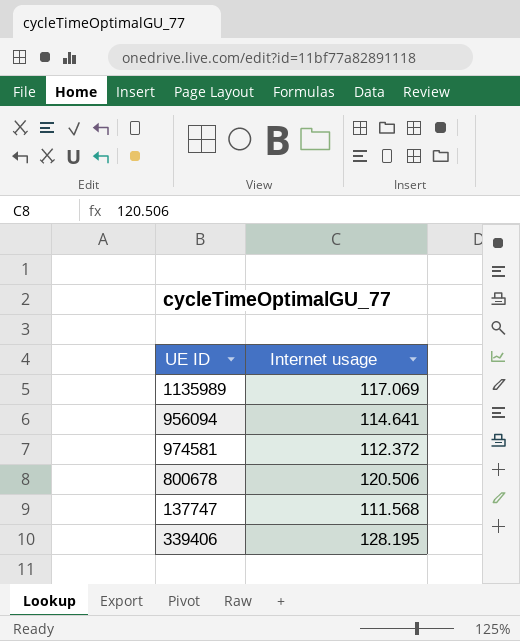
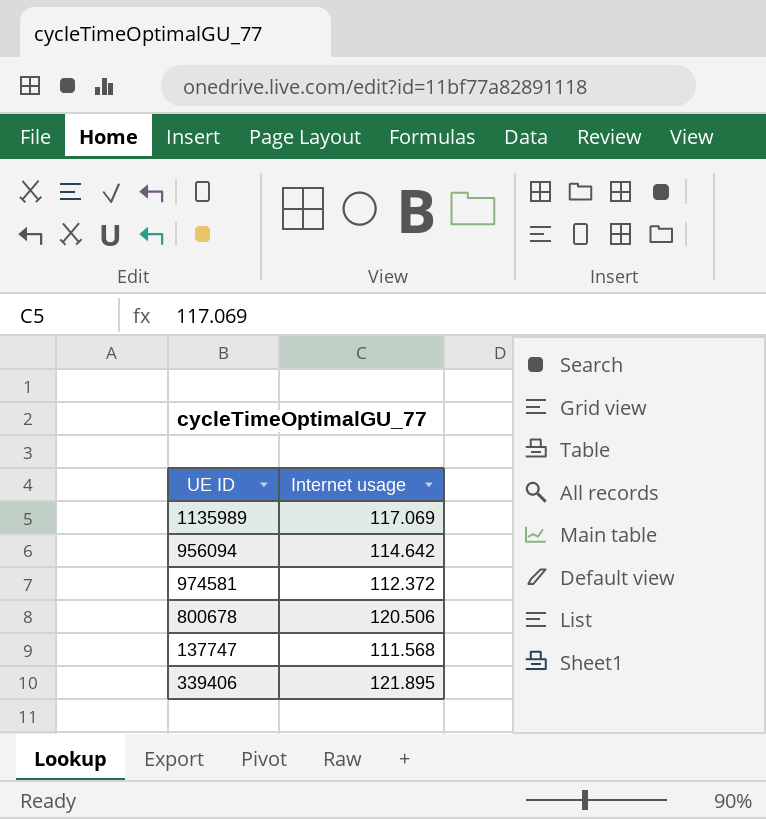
956094 | Internet usage: 114.641 -> 114.642
339406 | Internet usage: 128.195 -> 121.895

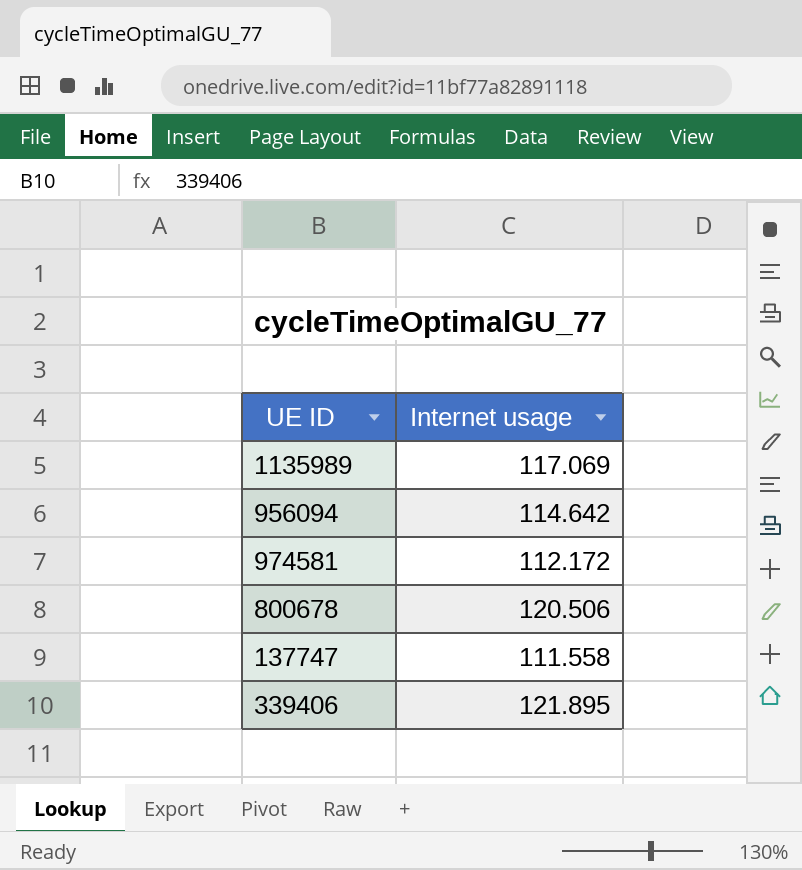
974581 | Internet usage: 112.372 -> 112.172
137747 | Internet usage: 111.568 -> 111.558

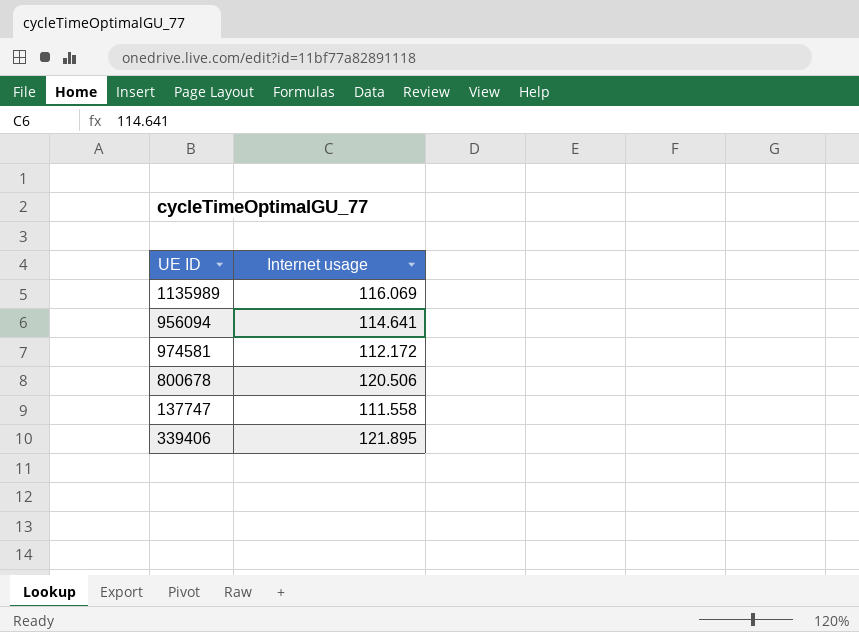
1135989 | Internet usage: 117.069 -> 116.069
956094 | Internet usage: 114.642 -> 114.641

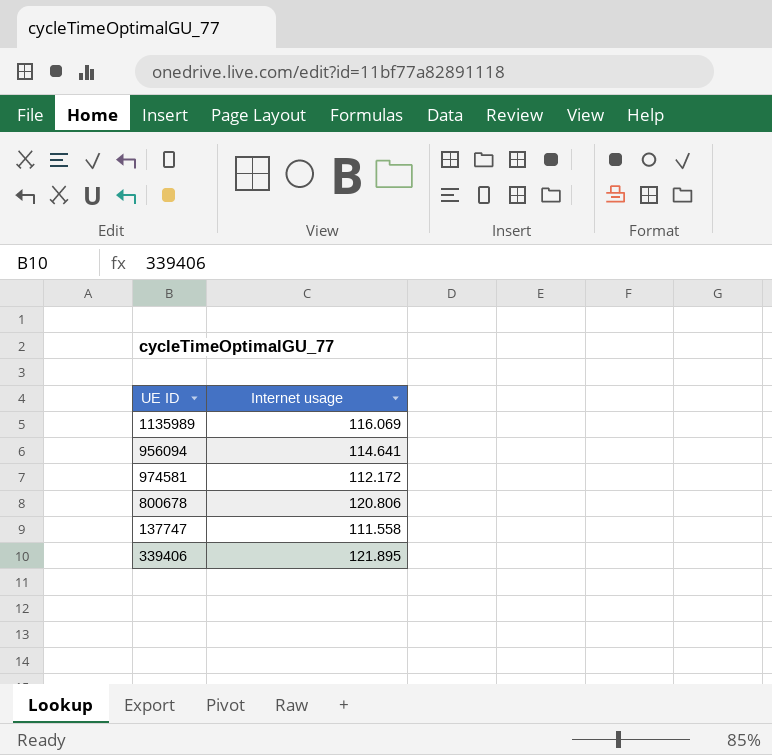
800678 | Internet usage: 120.506 -> 120.806

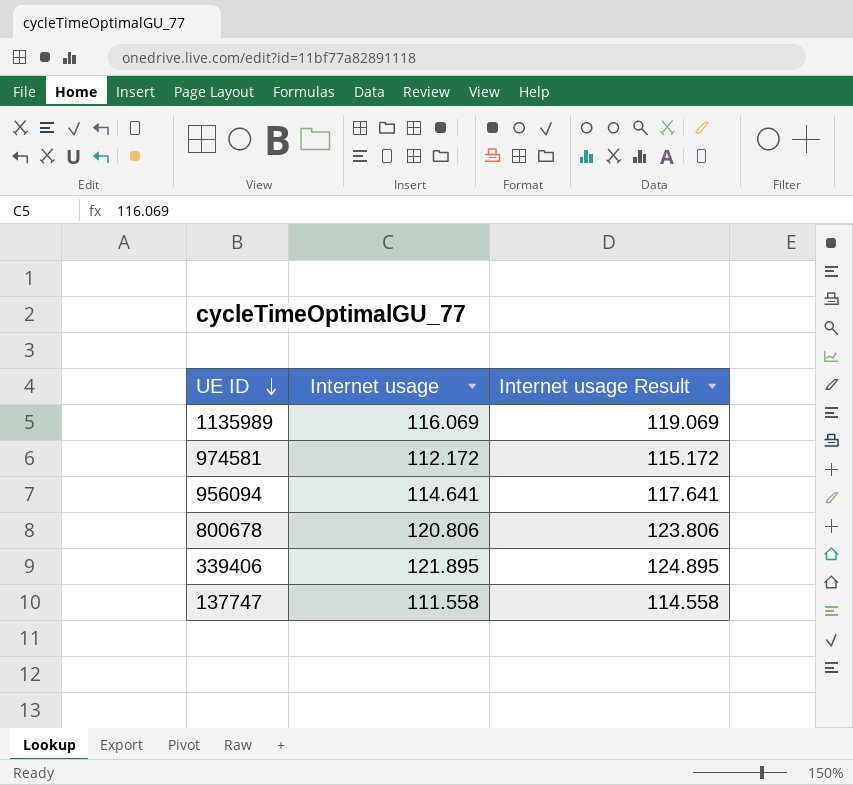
row order: none -> UE ID descending
column Internet usage Result | formula: none -> [Internet usage] + 3

